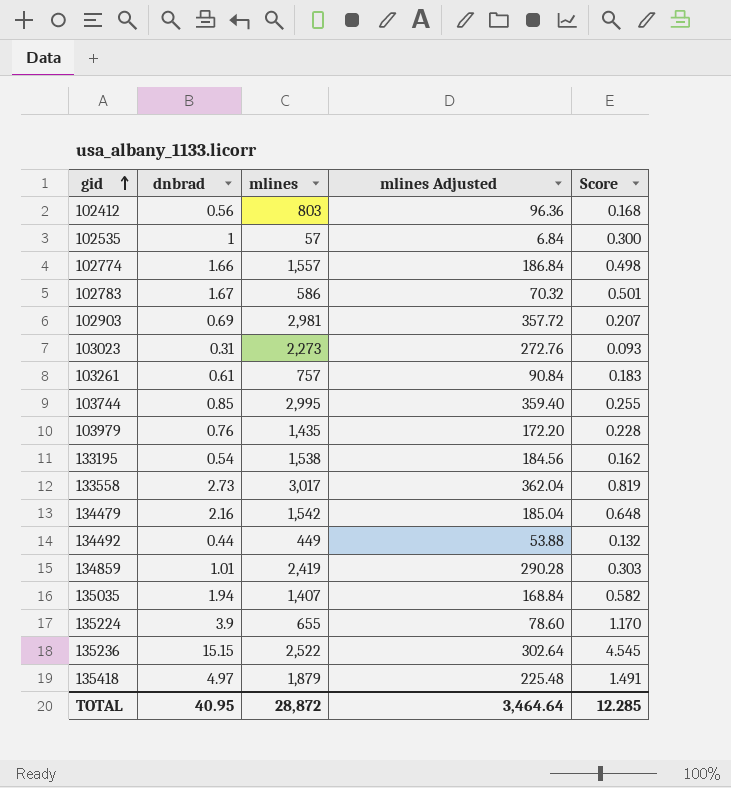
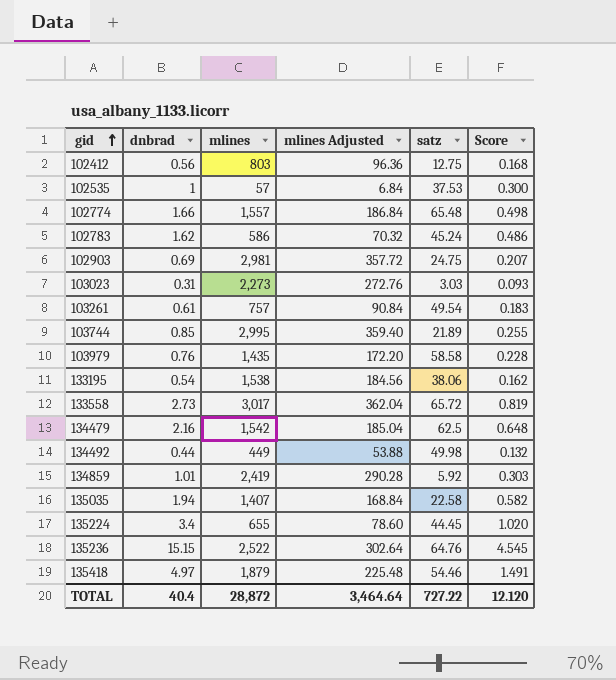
column satz | position: none -> 5
102783 | dnbrad: 1.67 -> 1.62
102783 | Score: 0.501 -> 0.486
135224 | dnbrad: 3.9 -> 3.4
135224 | Score: 1.170 -> 1.020
TOTAL | dnbrad: 40.95 -> 40.4
TOTAL | Score: 12.285 -> 12.120

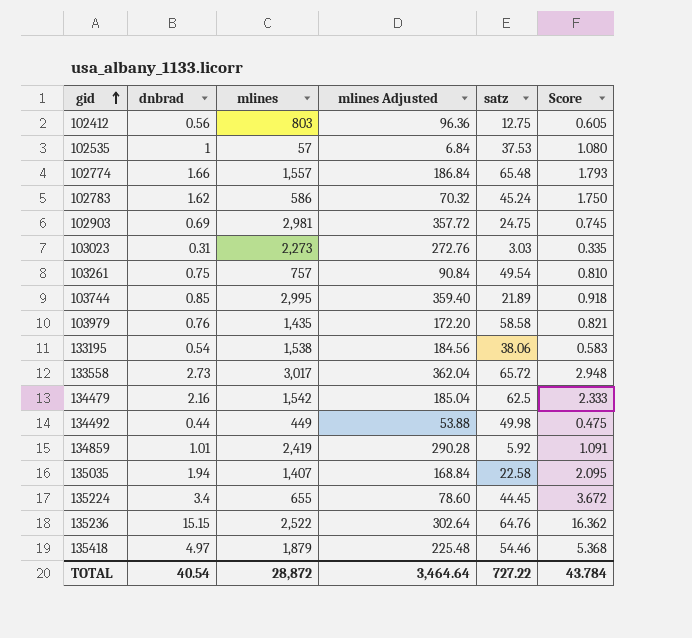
column Score | formula: [dnbrad] * 0.3 -> [dnbrad] * 1.08
103261 | dnbrad: 0.61 -> 0.75
TOTAL | dnbrad: 40.4 -> 40.54
TOTAL | Score: 12.120 -> 43.784

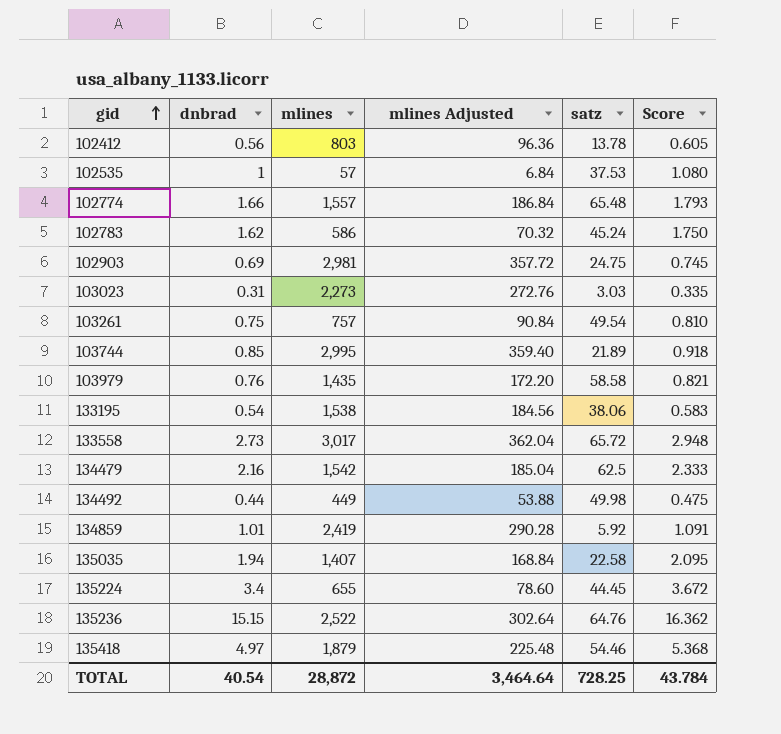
102412 | satz: 12.75 -> 13.78
TOTAL | satz: 727.22 -> 728.25

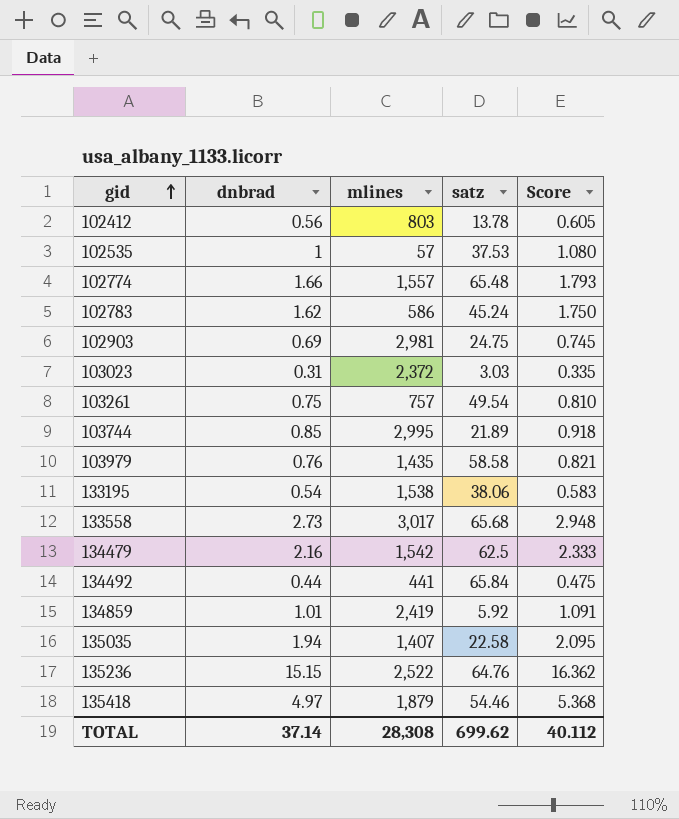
column mlines Adjusted | formula: [mlines] * 0.12 -> none
row 135224: 3.4 | 655 | 78.60 | 44.45 | 3.672 -> none
103023 | mlines: 2,273 -> 2,372
133558 | satz: 65.72 -> 65.68
134492 | mlines: 449 -> 441
134492 | satz: 49.98 -> 65.84
TOTAL | dnbrad: 40.54 -> 37.14
TOTAL | mlines: 28,872 -> 28,308
TOTAL | satz: 728.25 -> 699.62
TOTAL | Score: 43.784 -> 40.112

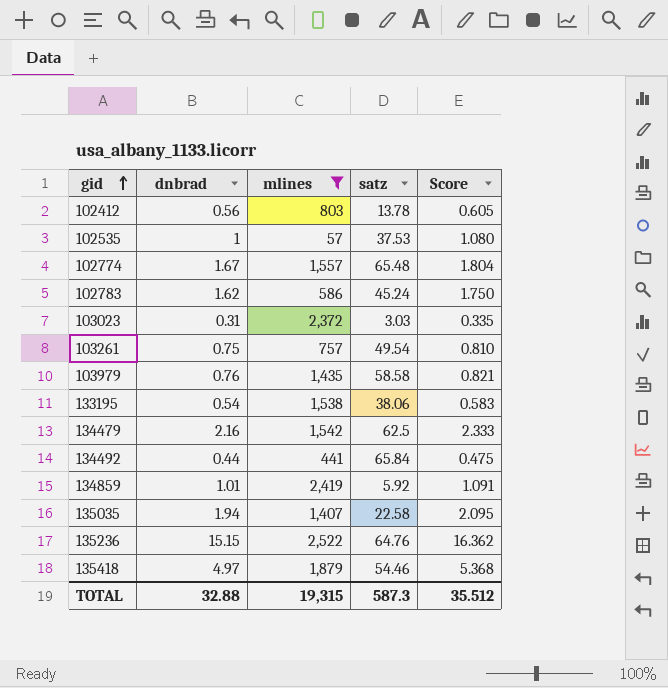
filter: none -> mlines <= 2,522
102774 | dnbrad: 1.66 -> 1.67
102774 | Score: 1.793 -> 1.804
TOTAL | dnbrad: 37.14 -> 32.88
TOTAL | mlines: 28,308 -> 19,315
TOTAL | satz: 699.62 -> 587.3
TOTAL | Score: 40.112 -> 35.512

